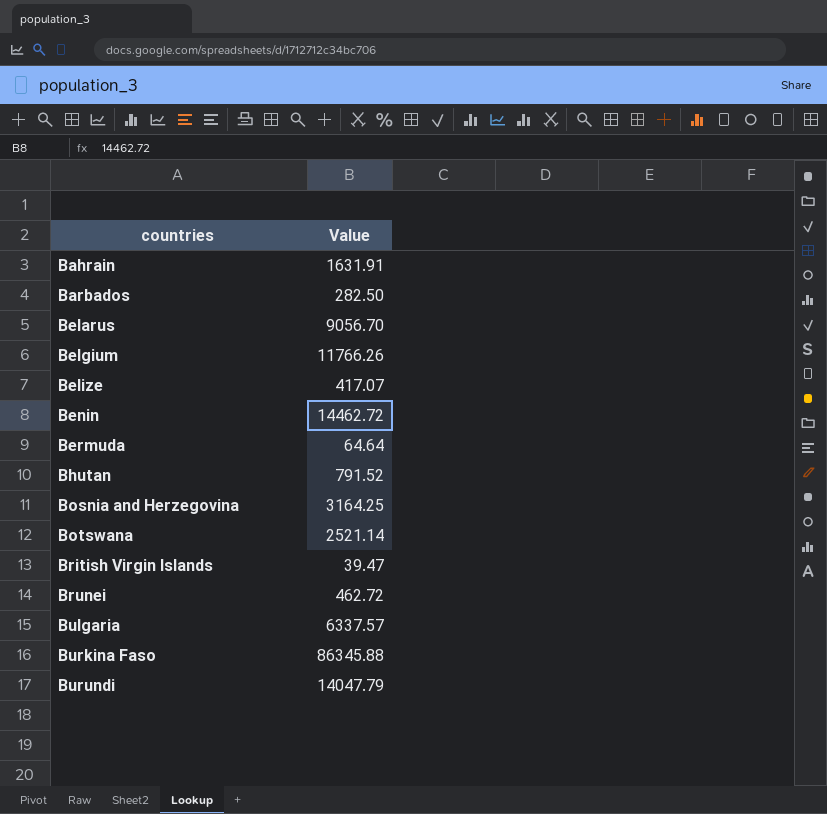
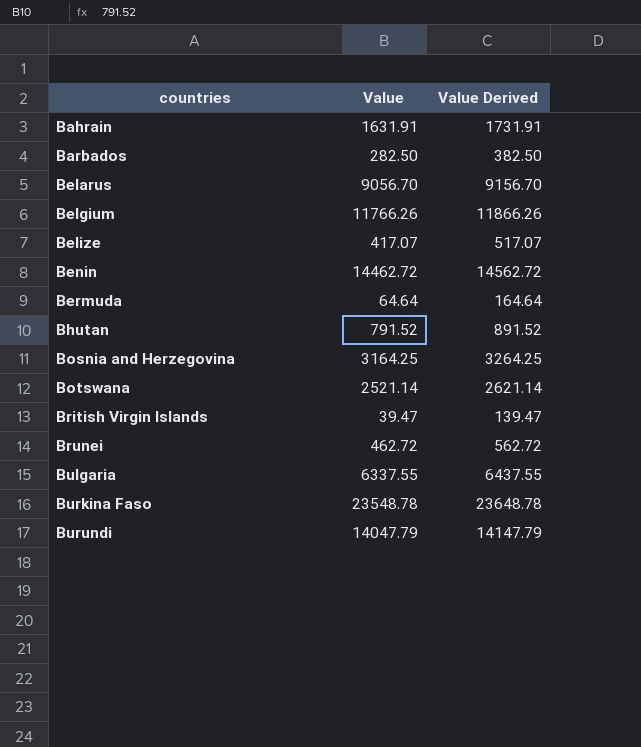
column Value Derived | formula: none -> [Value] + 100
Bulgaria | Value: 6337.57 -> 6337.55
Burkina Faso | Value: 86345.88 -> 23548.78

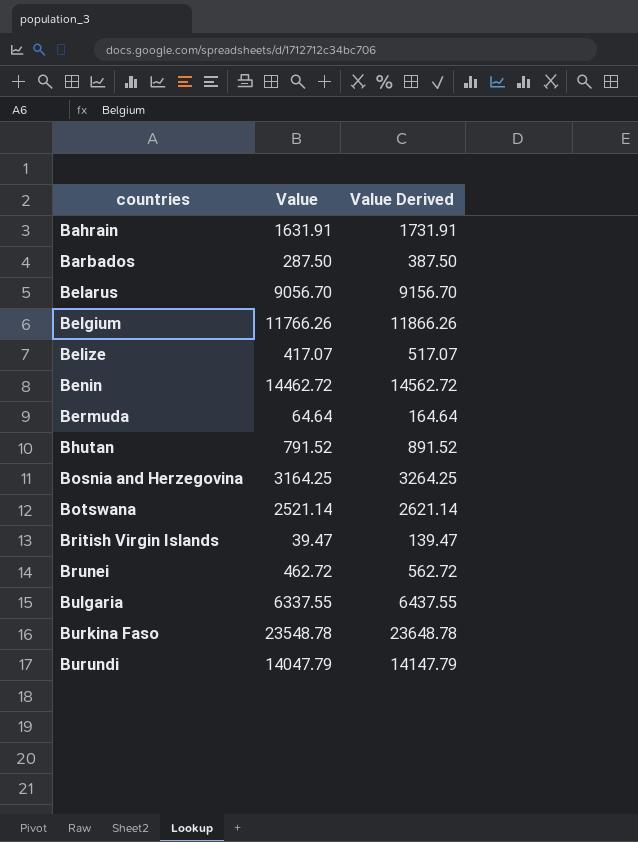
Barbados | Value: 282.50 -> 287.50
Barbados | Value Derived: 382.50 -> 387.50

